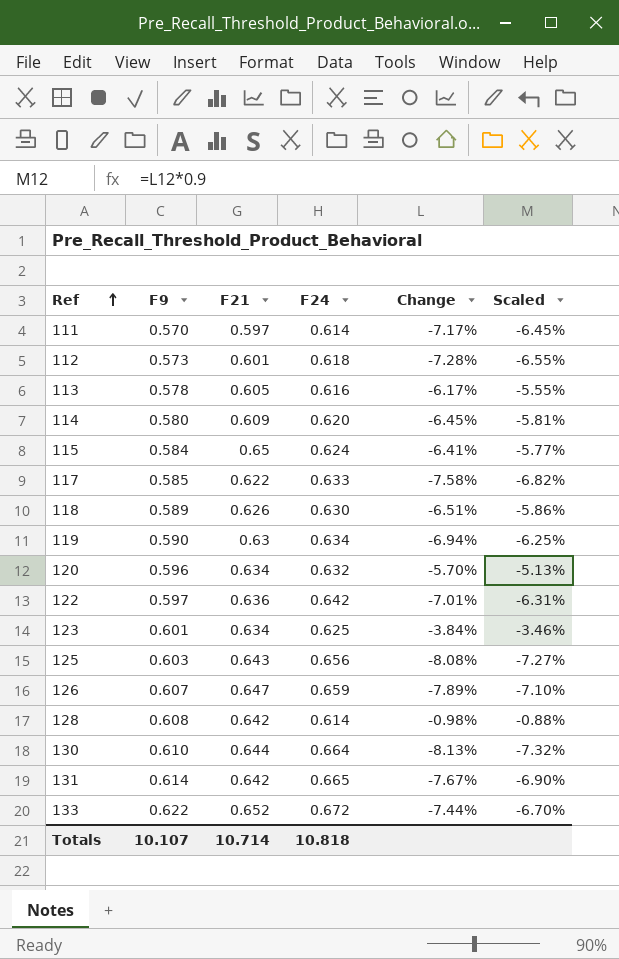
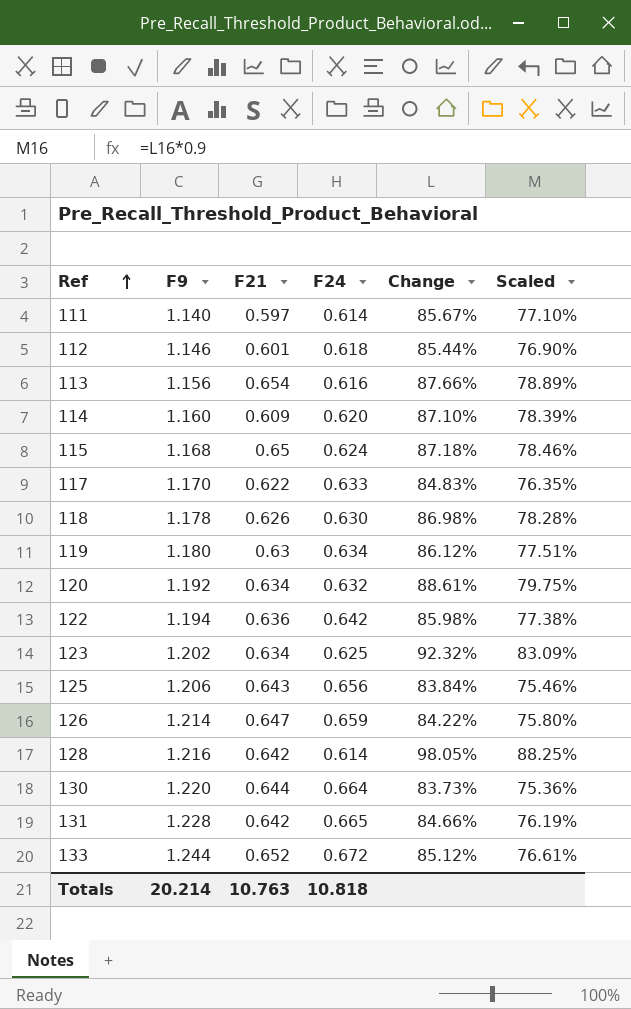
111 | F9: 0.570 -> 1.140
111 | Change: -7.17% -> 85.67%
111 | Scaled: -6.45% -> 77.10%
112 | F9: 0.573 -> 1.146
112 | Change: -7.28% -> 85.44%
112 | Scaled: -6.55% -> 76.90%
113 | F9: 0.578 -> 1.156
113 | F21: 0.605 -> 0.654
113 | Change: -6.17% -> 87.66%
113 | Scaled: -5.55% -> 78.89%
114 | F9: 0.580 -> 1.160
114 | Change: -6.45% -> 87.10%
114 | Scaled: -5.81% -> 78.39%
115 | F9: 0.584 -> 1.168
115 | Change: -6.41% -> 87.18%
115 | Scaled: -5.77% -> 78.46%
117 | F9: 0.585 -> 1.170
117 | Change: -7.58% -> 84.83%
117 | Scaled: -6.82% -> 76.35%
118 | F9: 0.589 -> 1.178
118 | Change: -6.51% -> 86.98%
118 | Scaled: -5.86% -> 78.28%
119 | F9: 0.590 -> 1.180
119 | Change: -6.94% -> 86.12%
119 | Scaled: -6.25% -> 77.51%
120 | F9: 0.596 -> 1.192
120 | Change: -5.70% -> 88.61%
120 | Scaled: -5.13% -> 79.75%
122 | F9: 0.597 -> 1.194
122 | Change: -7.01% -> 85.98%
122 | Scaled: -6.31% -> 77.38%
123 | F9: 0.601 -> 1.202
123 | Change: -3.84% -> 92.32%
123 | Scaled: -3.46% -> 83.09%
125 | F9: 0.603 -> 1.206
125 | Change: -8.08% -> 83.84%
125 | Scaled: -7.27% -> 75.46%
126 | F9: 0.607 -> 1.214
126 | Change: -7.89% -> 84.22%
126 | Scaled: -7.10% -> 75.80%
128 | F9: 0.608 -> 1.216
128 | Change: -0.98% -> 98.05%
128 | Scaled: -0.88% -> 88.25%
130 | F9: 0.610 -> 1.220
130 | Change: -8.13% -> 83.73%
130 | Scaled: -7.32% -> 75.36%
131 | F9: 0.614 -> 1.228
131 | Change: -7.67% -> 84.66%
131 | Scaled: -6.90% -> 76.19%
133 | F9: 0.622 -> 1.244
133 | Change: -7.44% -> 85.12%
133 | Scaled: -6.70% -> 76.61%
Totals | F9: 10.107 -> 20.214
Totals | F21: 10.714 -> 10.763

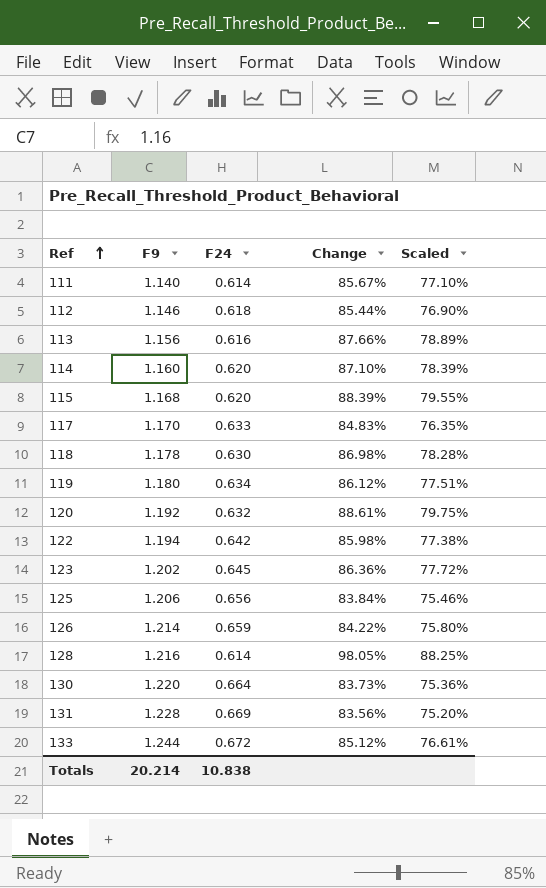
column F21 | position: 3 -> none
115 | F24: 0.624 -> 0.620
115 | Change: 87.18% -> 88.39%
115 | Scaled: 78.46% -> 79.55%
123 | F24: 0.625 -> 0.645
123 | Change: 92.32% -> 86.36%
123 | Scaled: 83.09% -> 77.72%
131 | F24: 0.665 -> 0.669
131 | Change: 84.66% -> 83.56%
131 | Scaled: 76.19% -> 75.20%
Totals | F24: 10.818 -> 10.838

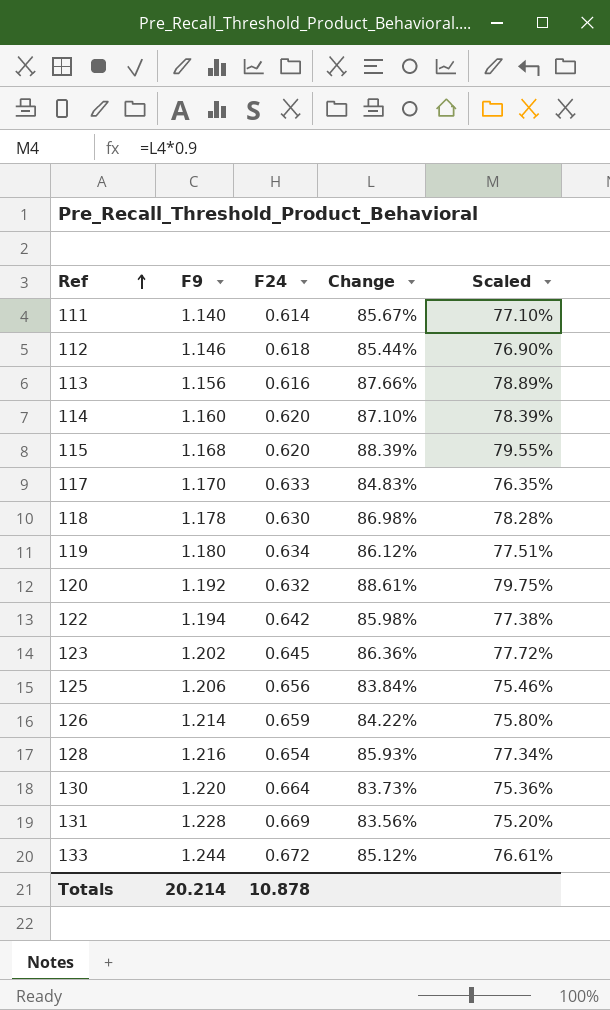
128 | F24: 0.614 -> 0.654
128 | Change: 98.05% -> 85.93%
128 | Scaled: 88.25% -> 77.34%
Totals | F24: 10.838 -> 10.878

